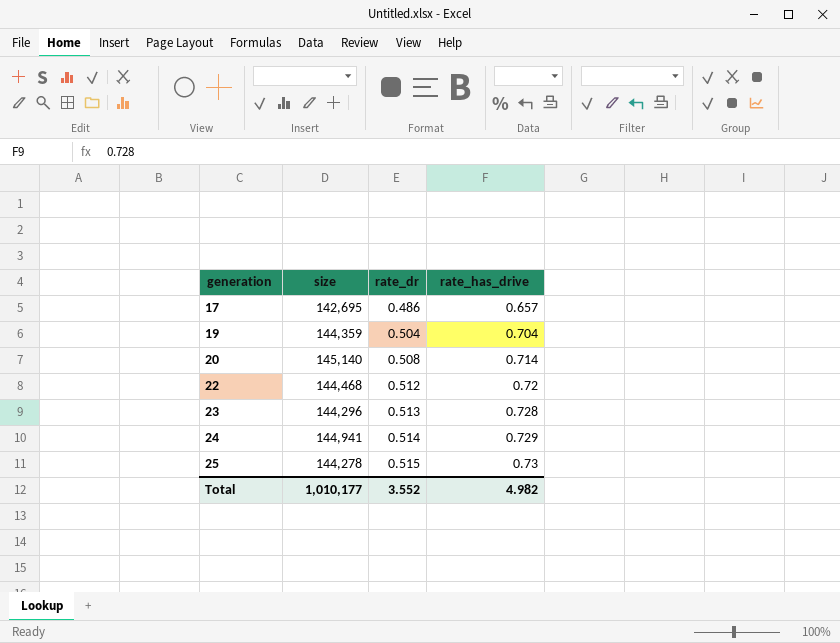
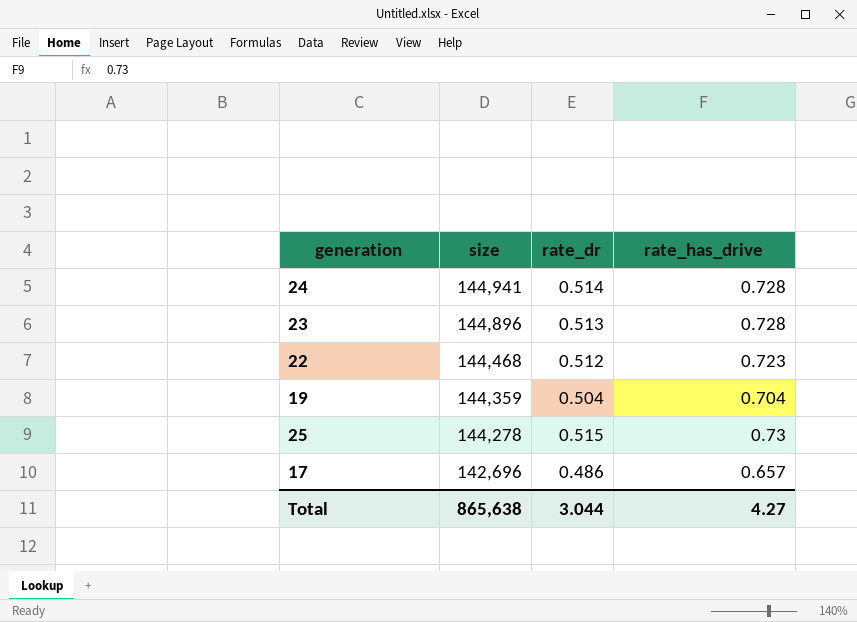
row order: generation ascending -> size descending
row 20: 145,140 | 0.508 | 0.714 -> none
24 | rate_has_drive: 0.729 -> 0.728
23 | size: 144,296 -> 144,896
22 | rate_has_drive: 0.72 -> 0.723
17 | size: 142,695 -> 142,696
Total | size: 1,010,177 -> 865,638
Total | rate_dr: 3.552 -> 3.044
Total | rate_has_drive: 4.982 -> 4.27

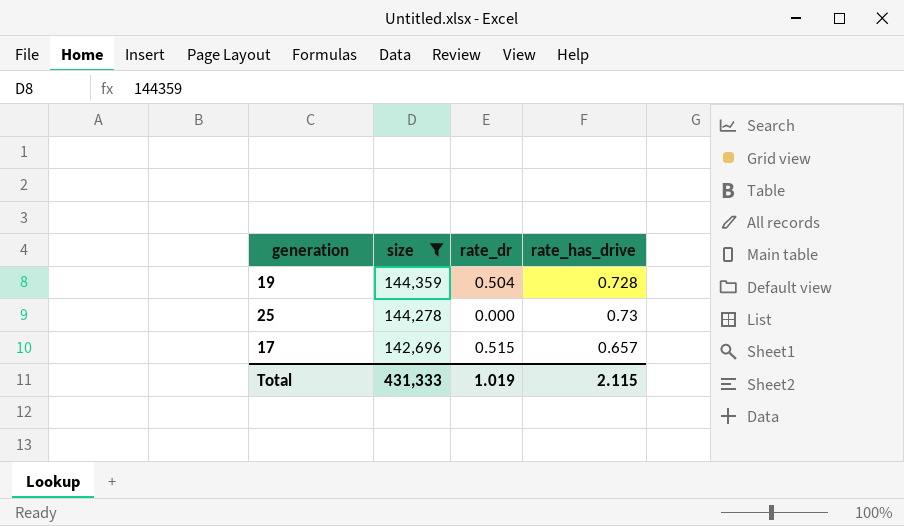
filter: none -> size <= 144,359
19 | rate_has_drive: 0.704 -> 0.728
25 | rate_dr: 0.515 -> 0.000
17 | rate_dr: 0.486 -> 0.515
Total | size: 865,638 -> 431,333
Total | rate_dr: 3.044 -> 1.019
Total | rate_has_drive: 4.27 -> 2.115

